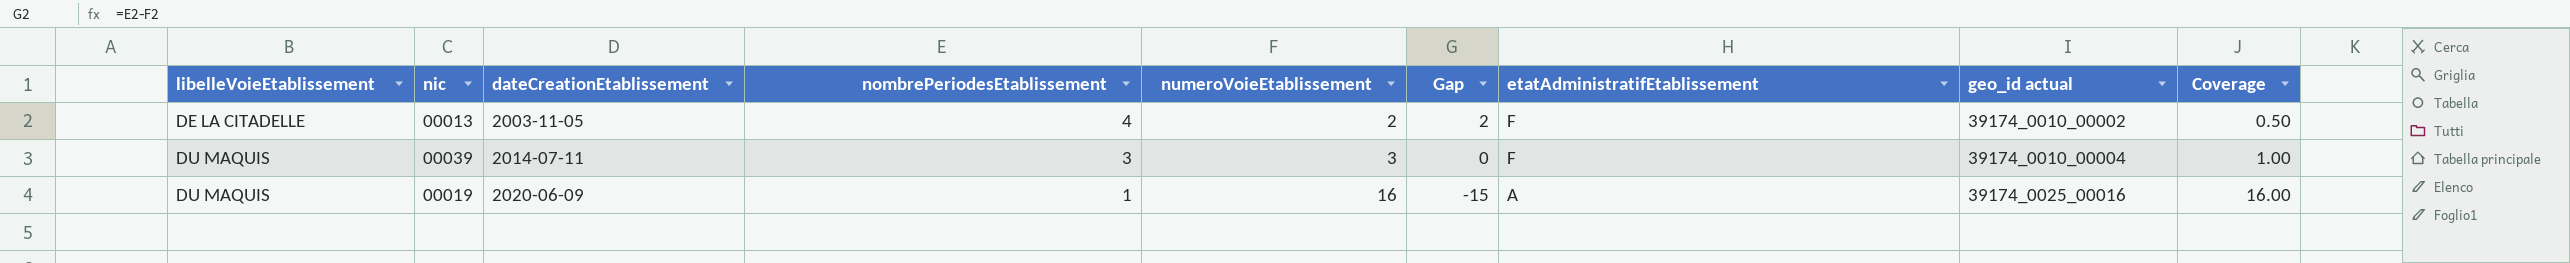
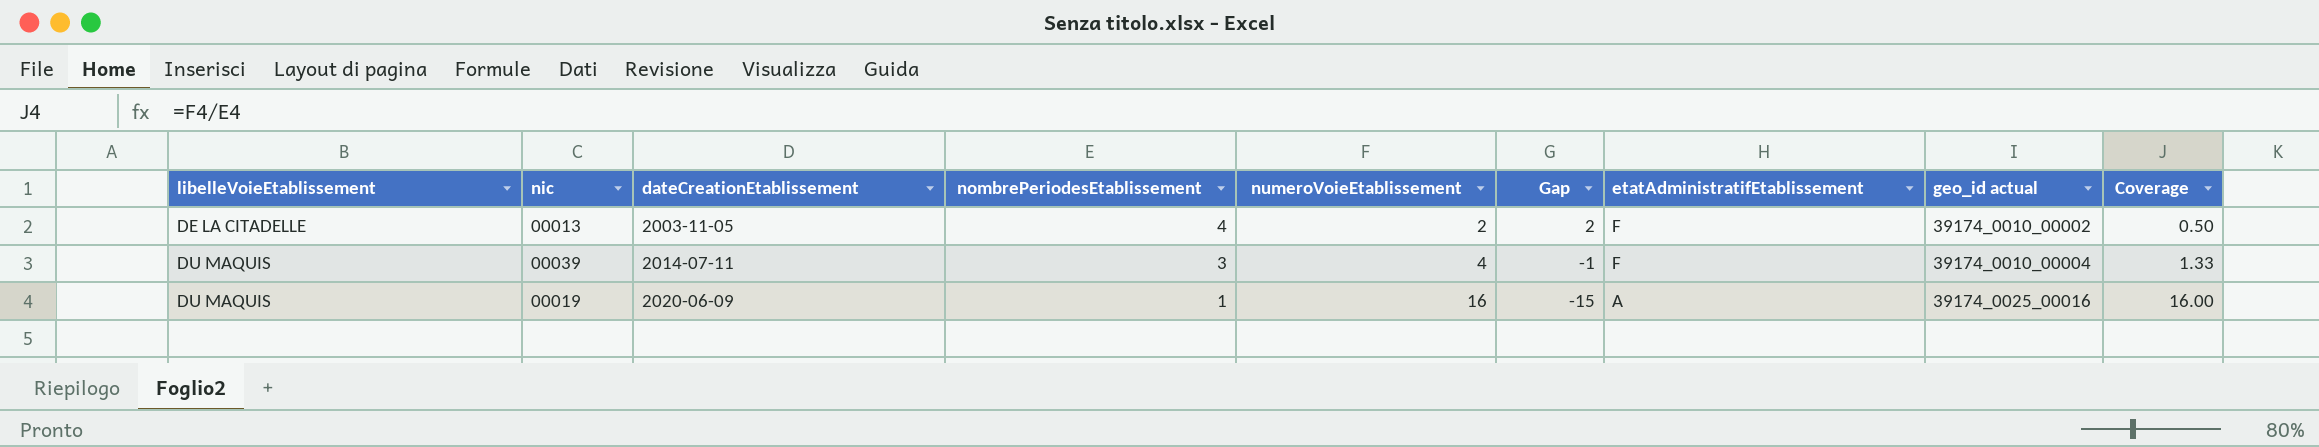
00039 | numeroVoieEtablissement: 3 -> 4
00039 | Gap: 0 -> -1
00039 | Coverage: 1.00 -> 1.33

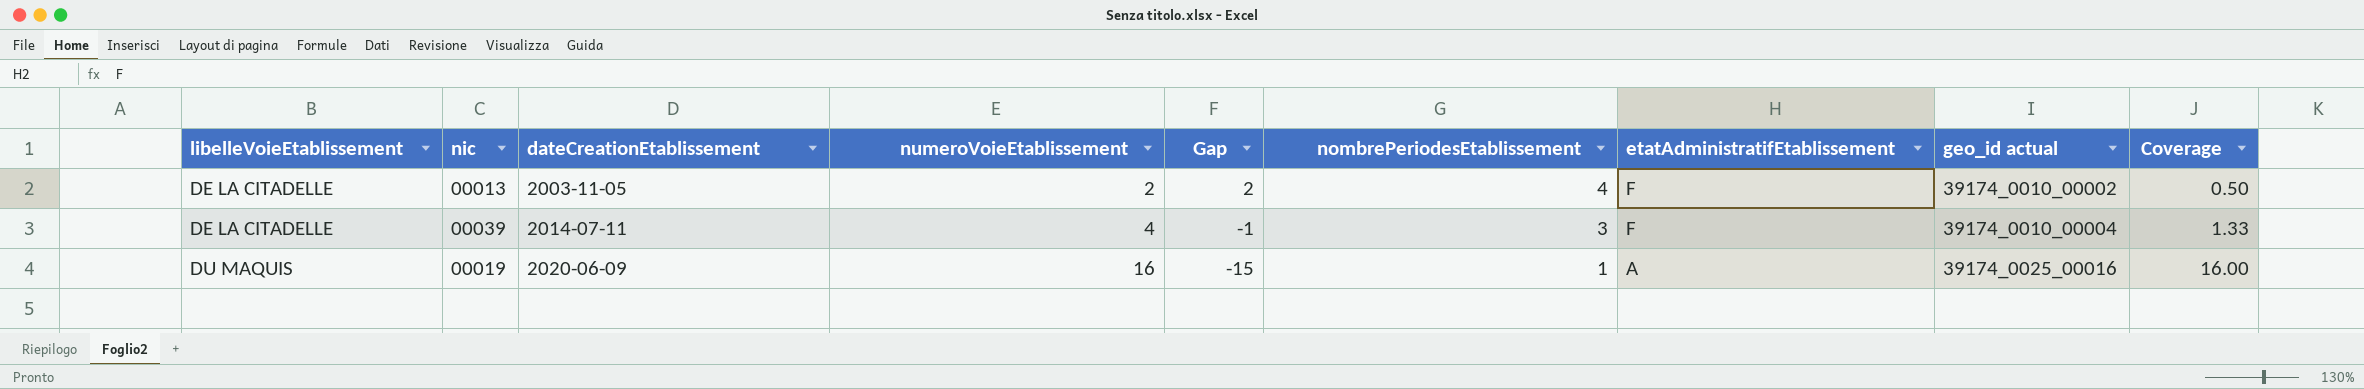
column nombrePeriodesEtablissement | position: 4 -> 6
00039 | libelleVoieEtablissement: DU MAQUIS -> DE LA CITADELLE

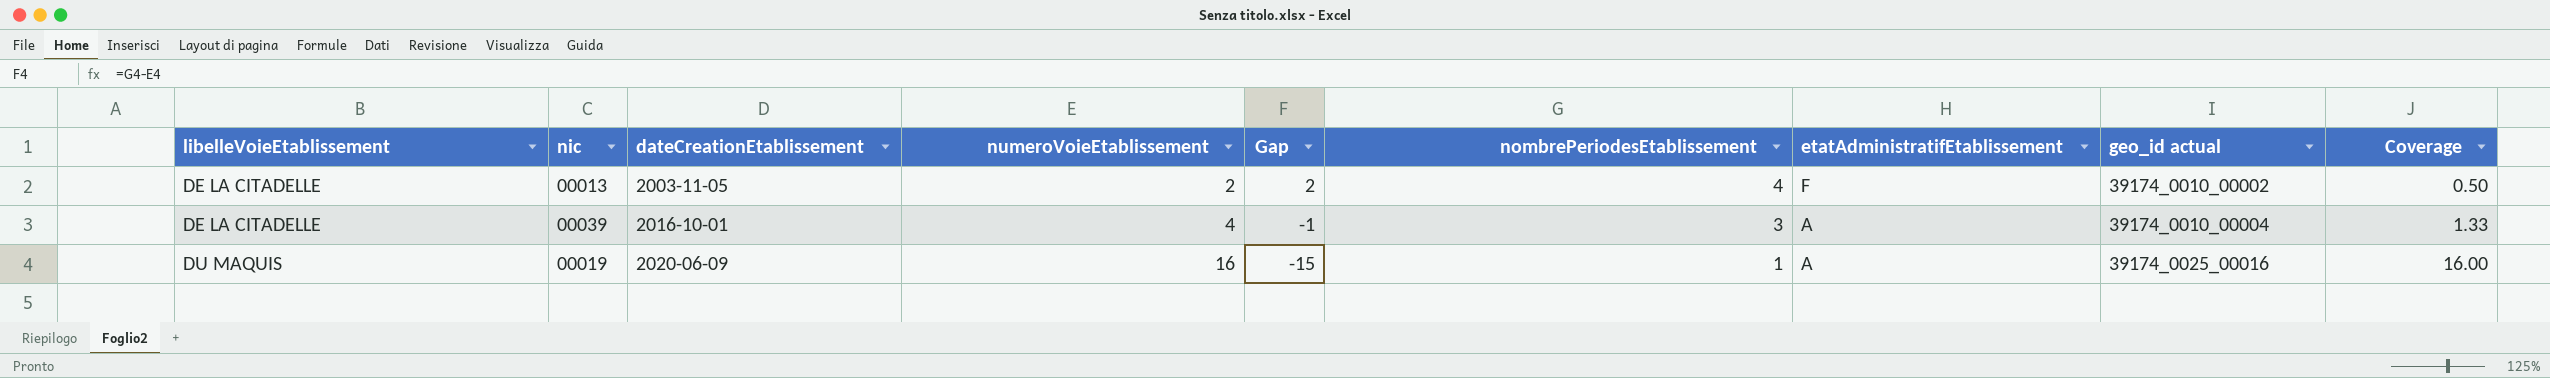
00039 | dateCreationEtablissement: 2014-07-11 -> 2016-10-01
00039 | etatAdministratifEtablissement: F -> A

